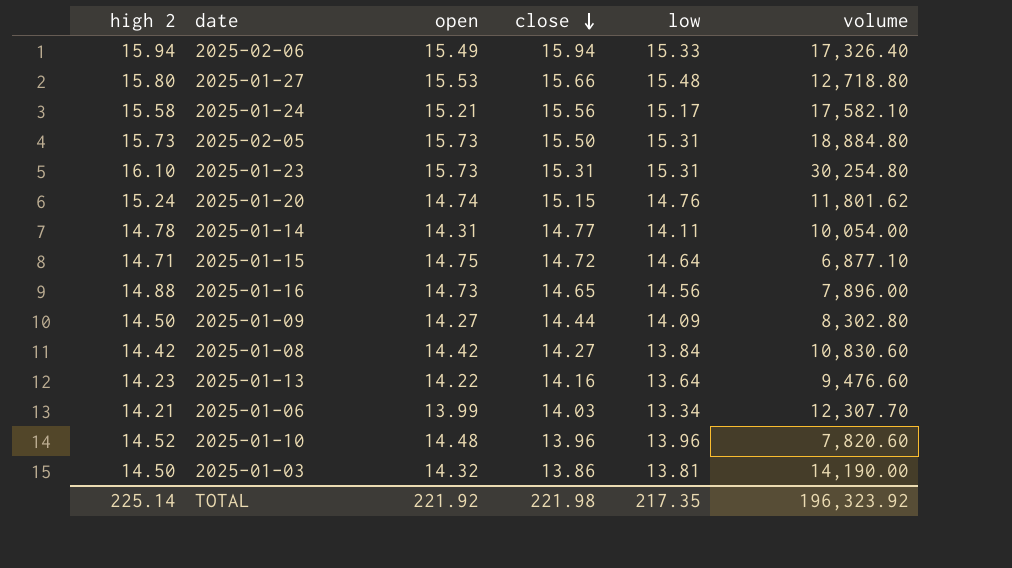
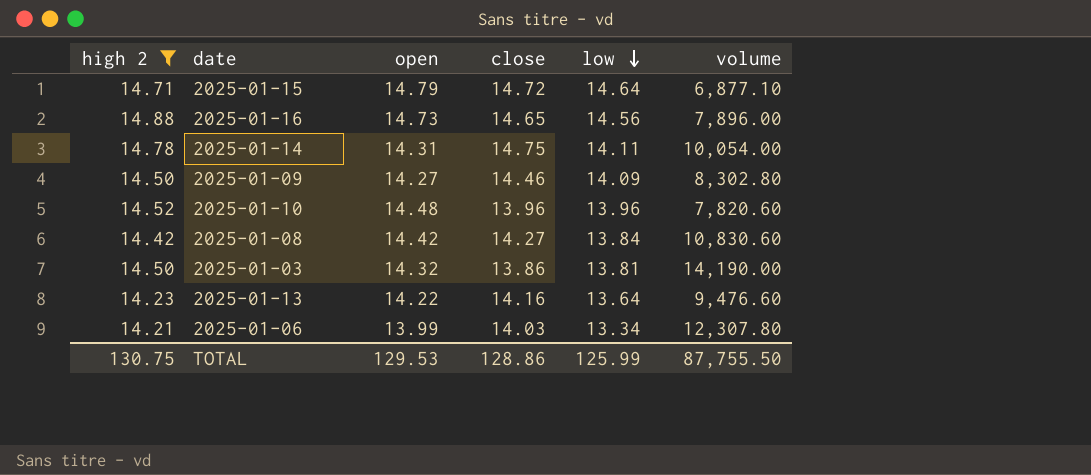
filter: none -> high 2 <= 14.88
row order: close descending -> low descending
2025-01-15 | open: 14.75 -> 14.79
2025-01-14 | close: 14.77 -> 14.75
2025-01-09 | close: 14.44 -> 14.46
2025-01-06 | volume: 12,307.70 -> 12,307.80
TOTAL | high 2: 225.14 -> 130.75
TOTAL | open: 221.92 -> 129.53
TOTAL | close: 221.98 -> 128.86
TOTAL | low: 217.35 -> 125.99
TOTAL | volume: 196,323.92 -> 87,755.50

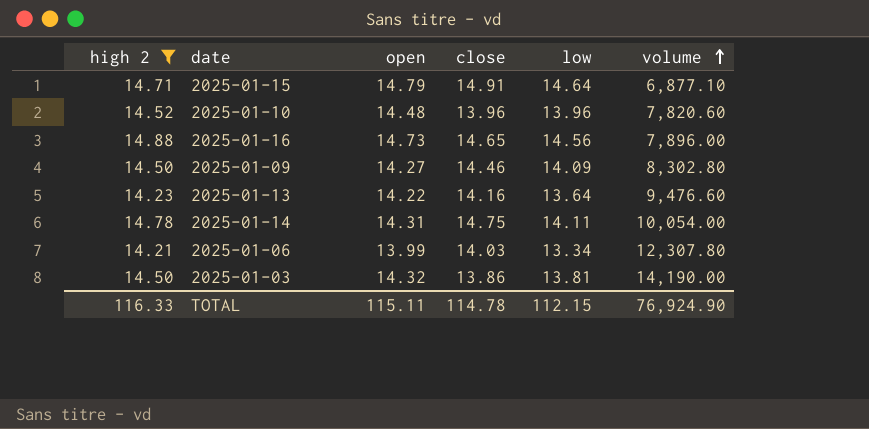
row order: low descending -> volume ascending
row 2025-01-08: 14.42 | 14.42 | 14.27 | 13.84 | 10,830.60 -> none
2025-01-15 | close: 14.72 -> 14.91
TOTAL | high 2: 130.75 -> 116.33
TOTAL | open: 129.53 -> 115.11
TOTAL | close: 128.86 -> 114.78
TOTAL | low: 125.99 -> 112.15
TOTAL | volume: 87,755.50 -> 76,924.90

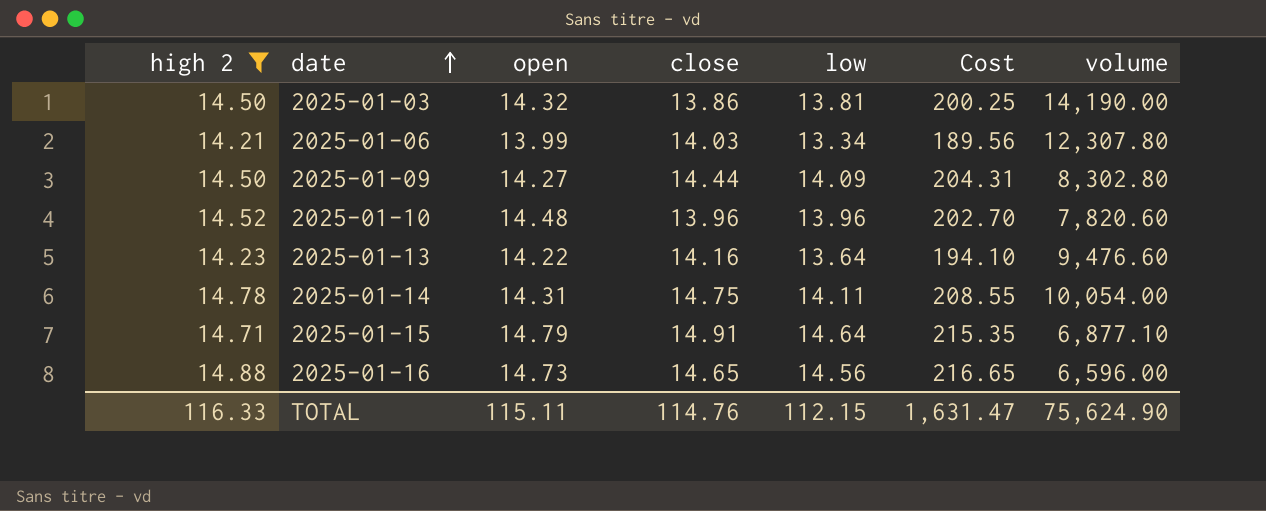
row order: volume ascending -> date ascending
column Cost | formula: none -> [high 2] * [low]
2025-01-09 | close: 14.46 -> 14.44
2025-01-16 | volume: 7,896.00 -> 6,596.00
TOTAL | close: 114.78 -> 114.76
TOTAL | volume: 76,924.90 -> 75,624.90

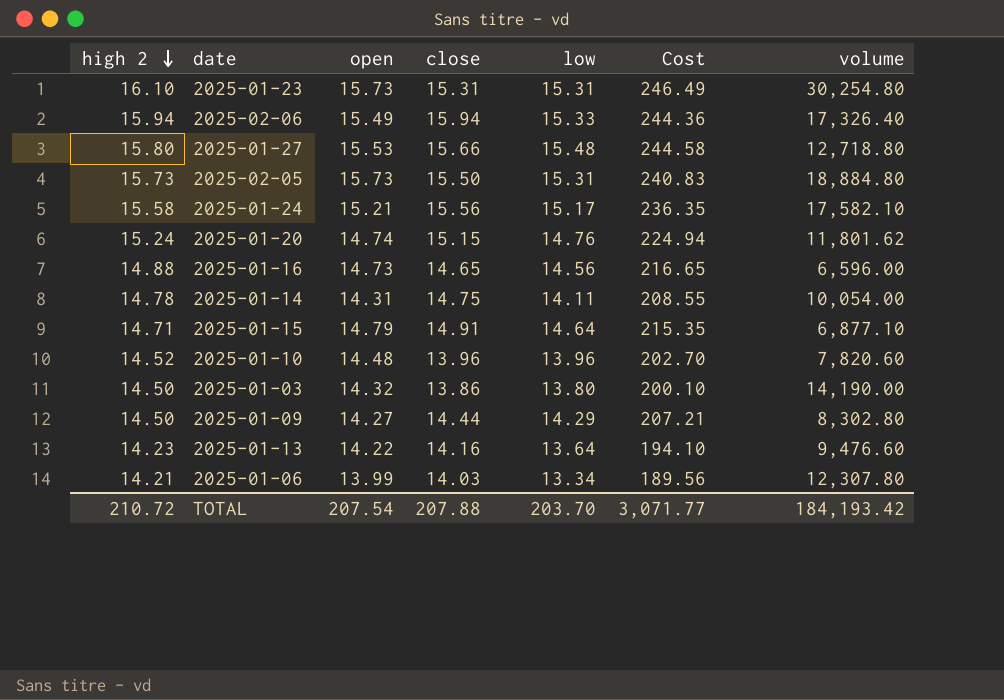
filter: high 2 <= 14.88 -> none
row order: date ascending -> high 2 descending
2025-01-03 | low: 13.81 -> 13.80
2025-01-03 | Cost: 200.25 -> 200.10
2025-01-09 | low: 14.09 -> 14.29
2025-01-09 | Cost: 204.31 -> 207.21
TOTAL | high 2: 116.33 -> 210.72
TOTAL | open: 115.11 -> 207.54
TOTAL | close: 114.76 -> 207.88
TOTAL | low: 112.15 -> 203.70
TOTAL | Cost: 1,631.47 -> 3,071.77
TOTAL | volume: 75,624.90 -> 184,193.42

